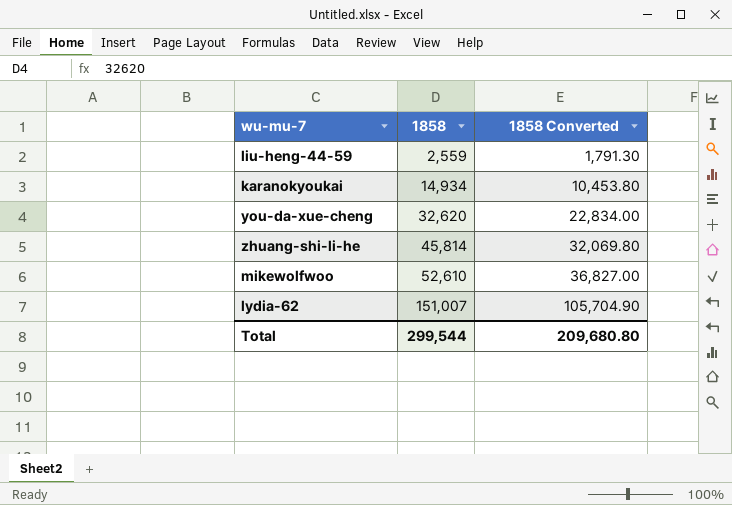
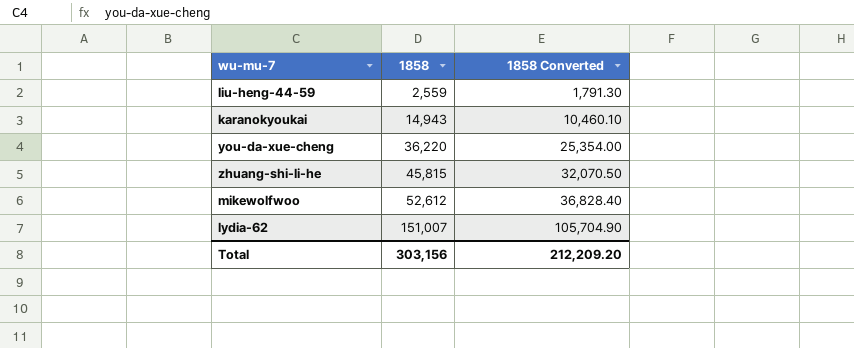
karanokyoukai | 1858: 14,934 -> 14,943
karanokyoukai | 1858 Converted: 10,453.80 -> 10,460.10
you-da-xue-cheng | 1858: 32,620 -> 36,220
you-da-xue-cheng | 1858 Converted: 22,834.00 -> 25,354.00
zhuang-shi-li-he | 1858: 45,814 -> 45,815
zhuang-shi-li-he | 1858 Converted: 32,069.80 -> 32,070.50
mikewolfwoo | 1858: 52,610 -> 52,612
mikewolfwoo | 1858 Converted: 36,827.00 -> 36,828.40
Total | 1858: 299,544 -> 303,156
Total | 1858 Converted: 209,680.80 -> 212,209.20

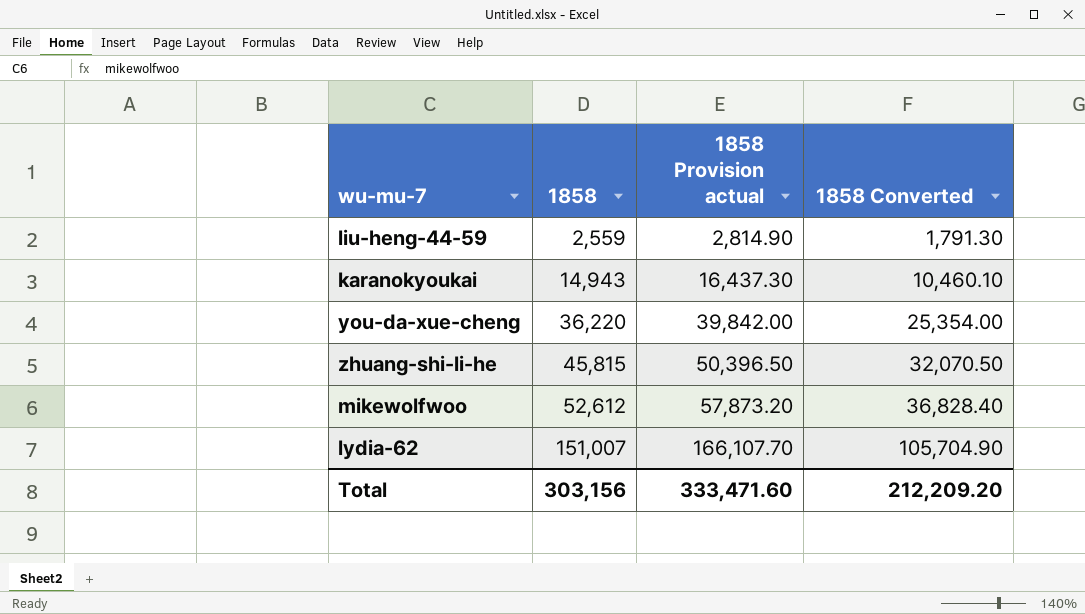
column 1858 Provision actual | formula: none -> [1858] * 1.1

